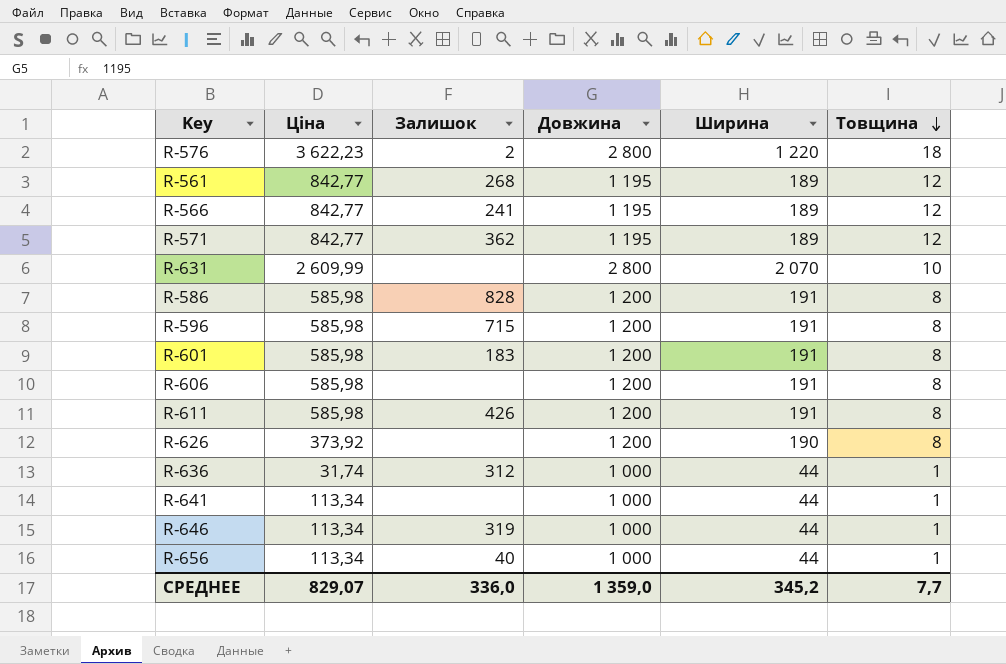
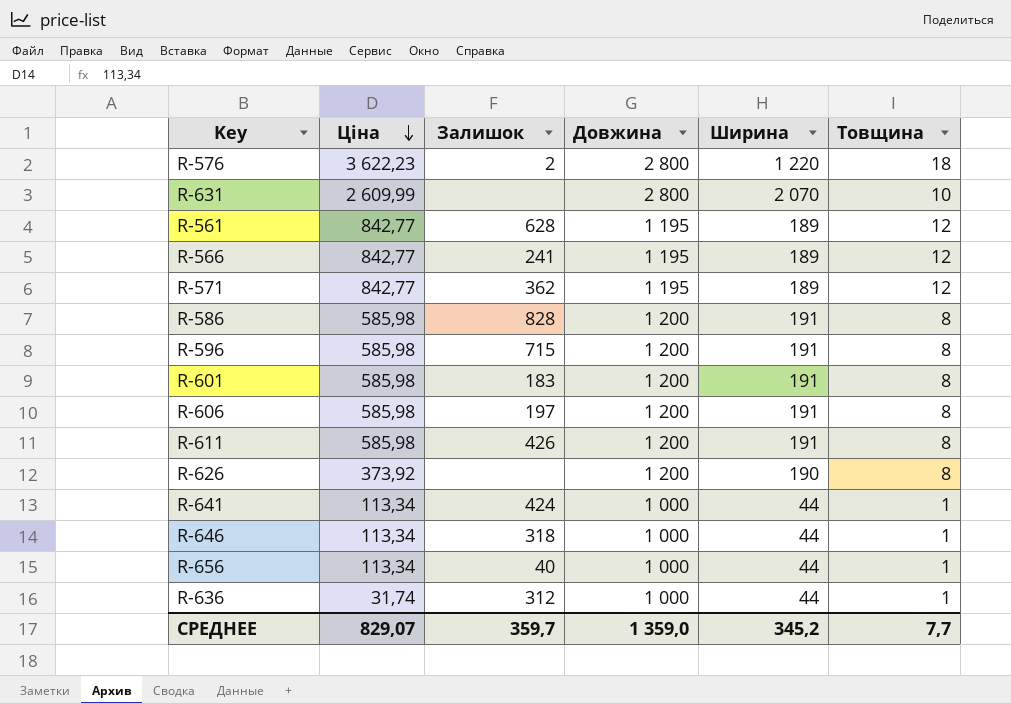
row order: Товщина descending -> Ціна descending
R-561 | Залишок: 268 -> 628
R-606 | Залишок: none -> 197
R-641 | Залишок: none -> 424
R-646 | Залишок: 319 -> 318
СРЕДНЕЕ | Залишок: 336,0 -> 359,7

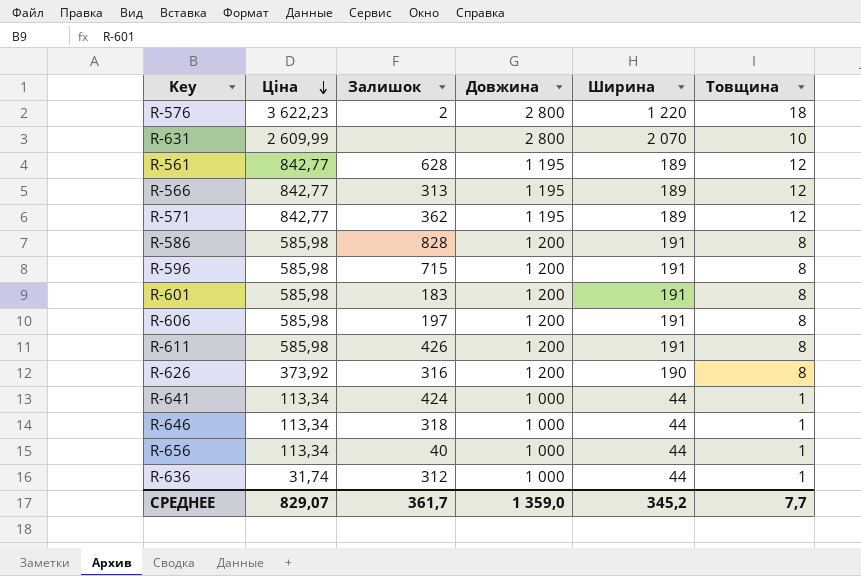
R-566 | Залишок: 241 -> 313
R-626 | Залишок: none -> 316
СРЕДНЕЕ | Залишок: 359,7 -> 361,7

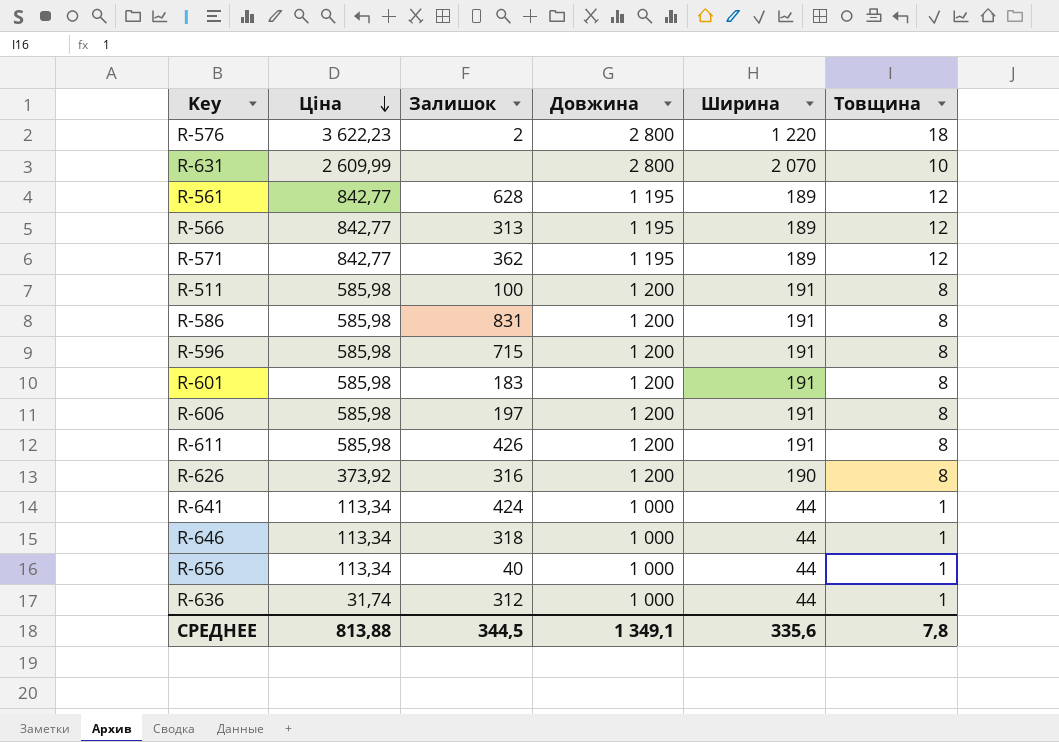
row R-511: none -> 585,98 | 100 | 1 200 | 191 | 8
R-586 | Залишок: 828 -> 831
СРЕДНЕЕ | Ціна: 829,07 -> 813,88
СРЕДНЕЕ | Залишок: 361,7 -> 344,5
СРЕДНЕЕ | Довжина: 1 359,0 -> 1 349,1
СРЕДНЕЕ | Ширина: 345,2 -> 335,6
СРЕДНЕЕ | Товщина: 7,7 -> 7,8

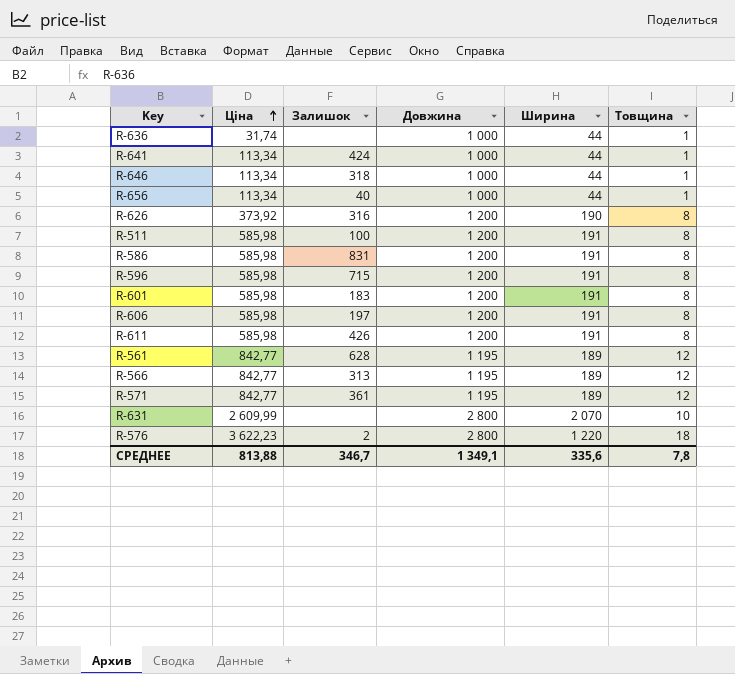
row order: Ціна descending -> Ціна ascending
R-636 | Залишок: 312 -> none
R-571 | Залишок: 362 -> 361
СРЕДНЕЕ | Залишок: 344,5 -> 346,7

